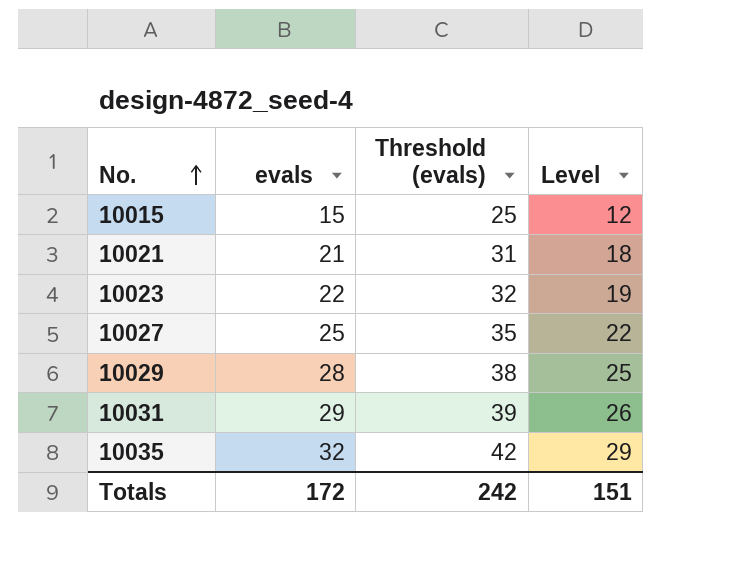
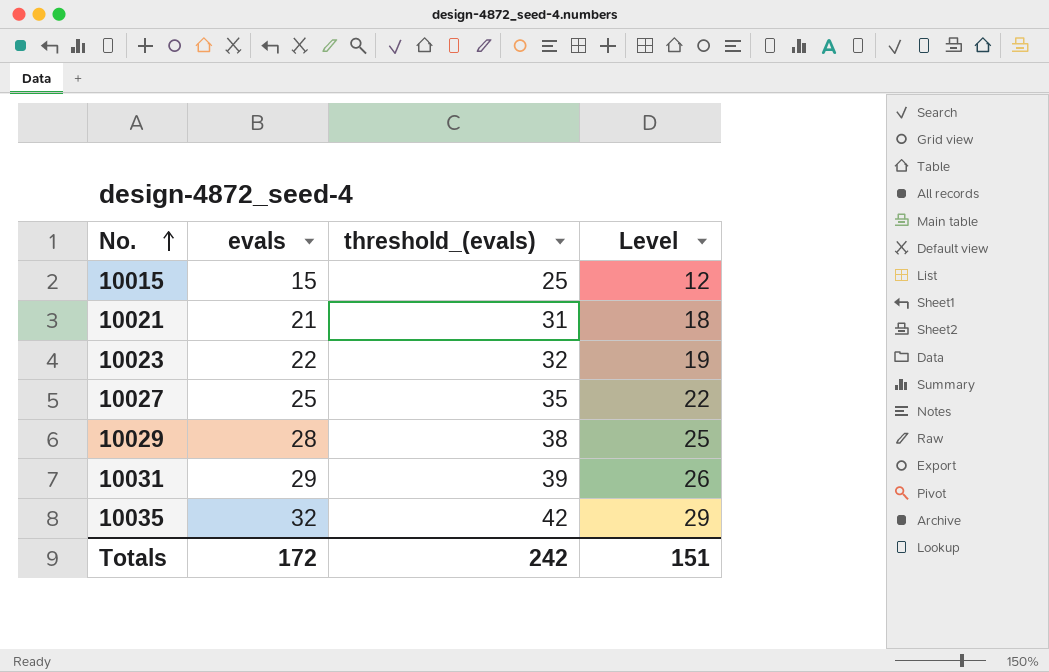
column name: Threshold (evals) -> threshold_(evals)

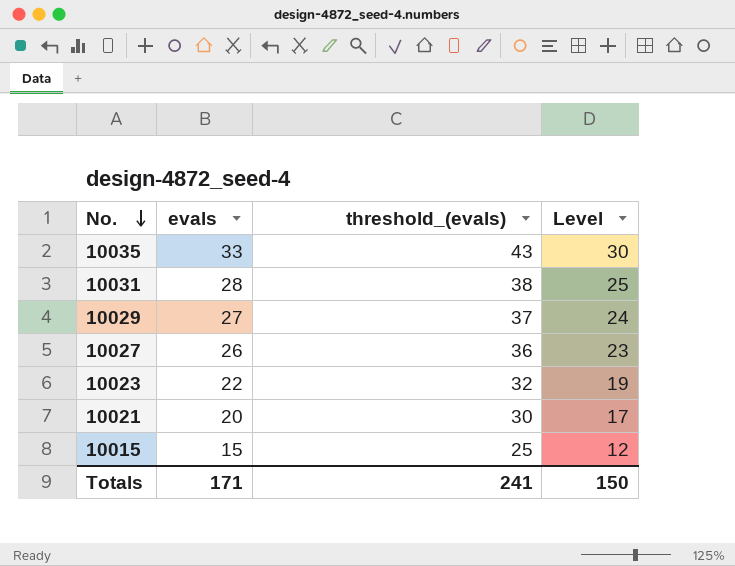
row order: No. ascending -> No. descending
10035 | evals: 32 -> 33
10035 | threshold_(evals): 42 -> 43
10035 | Level: 29 -> 30
10031 | evals: 29 -> 28
10031 | threshold_(evals): 39 -> 38
10031 | Level: 26 -> 25
10029 | evals: 28 -> 27
10029 | threshold_(evals): 38 -> 37
10029 | Level: 25 -> 24
10027 | evals: 25 -> 26
10027 | threshold_(evals): 35 -> 36
10027 | Level: 22 -> 23
10021 | evals: 21 -> 20
10021 | threshold_(evals): 31 -> 30
10021 | Level: 18 -> 17
Totals | evals: 172 -> 171
Totals | threshold_(evals): 242 -> 241
Totals | Level: 151 -> 150

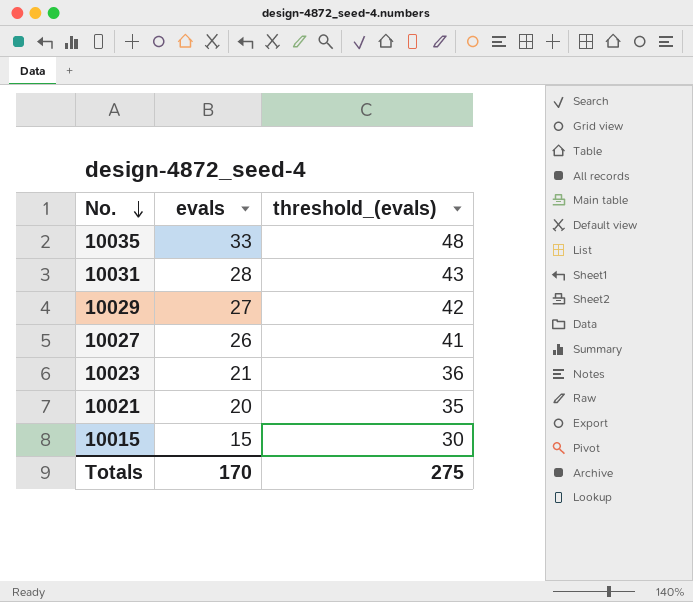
column Level | formula: [evals] - 3 -> none
column threshold_(evals) | formula: [evals] + 10 -> [evals] + 15
10023 | evals: 22 -> 21
Totals | evals: 171 -> 170
Totals | threshold_(evals): 241 -> 275

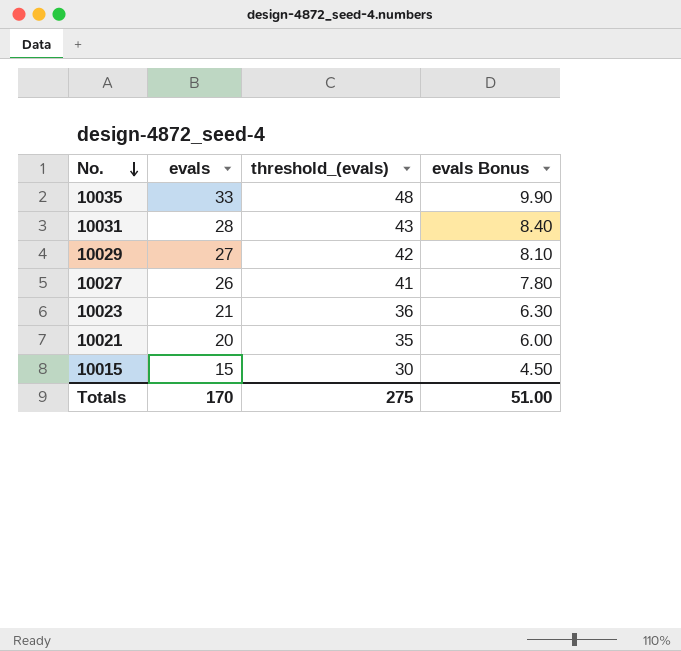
column evals Bonus | formula: none -> [evals] * 0.3

